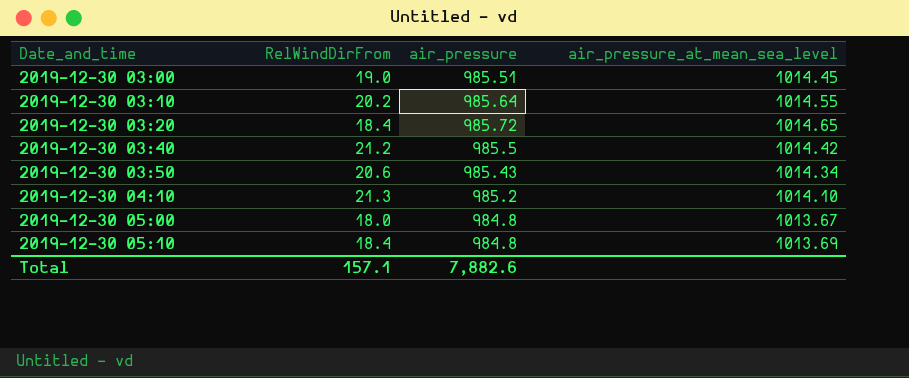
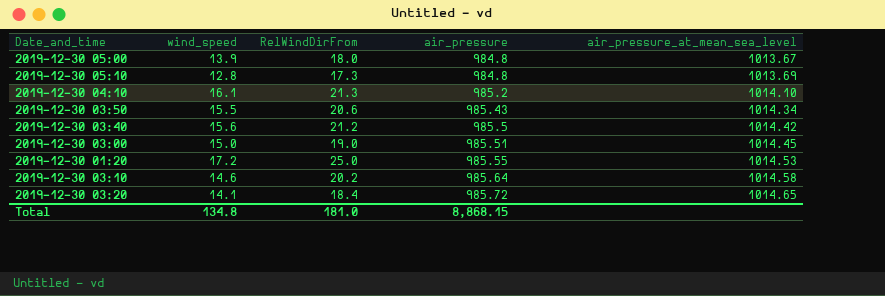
row order: Date_and_time ascending -> air_pressure ascending
column wind_speed | position: none -> 2
2019-12-30 05:10 | RelWindDirFrom: 18.4 -> 17.3
row 2019-12-30 01:20: none -> 17.2 | 25.0 | 985.55 | 1014.53
2019-12-30 03:10 | air_pressure_at_mean_sea_level: 1014.55 -> 1014.58
Total | RelWindDirFrom: 157.1 -> 181.0
Total | air_pressure: 7,882.6 -> 8,868.15

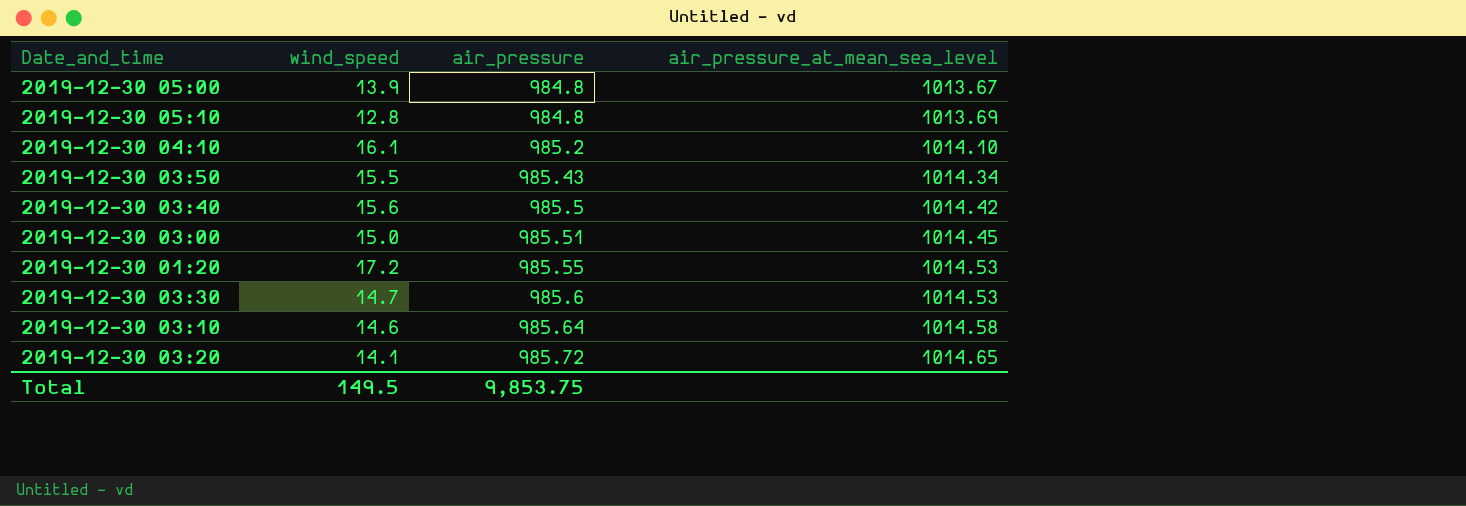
column RelWindDirFrom | position: 3 -> none
row 2019-12-30 03:30: none -> 14.7 | 985.6 | 1014.53
Total | wind_speed: 134.8 -> 149.5
Total | air_pressure: 8,868.15 -> 9,853.75

